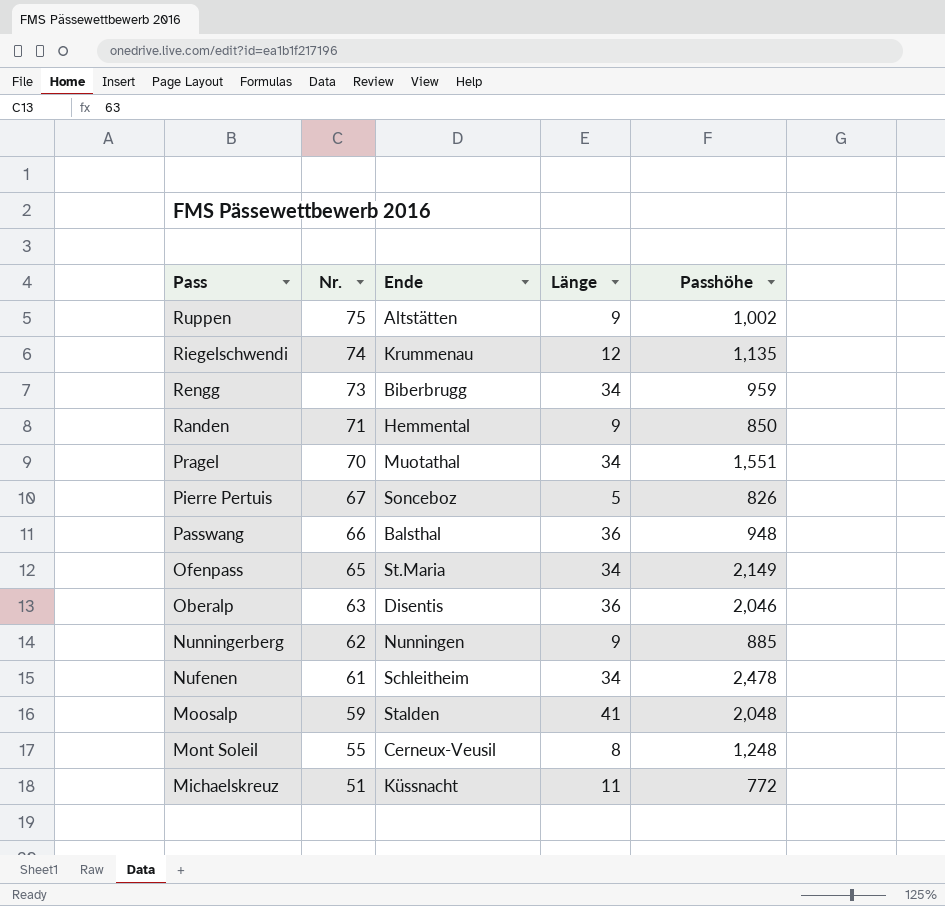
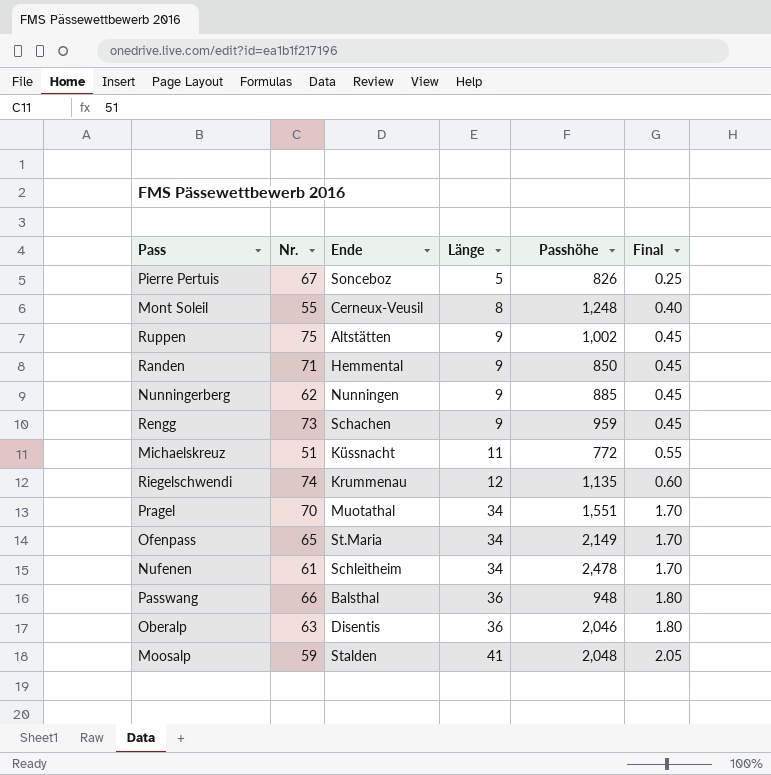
row order: Pass descending -> Länge ascending
column Final | formula: none -> [Länge] * 0.05
Rengg | Ende: Biberbrugg -> Schachen
Rengg | Länge: 34 -> 9

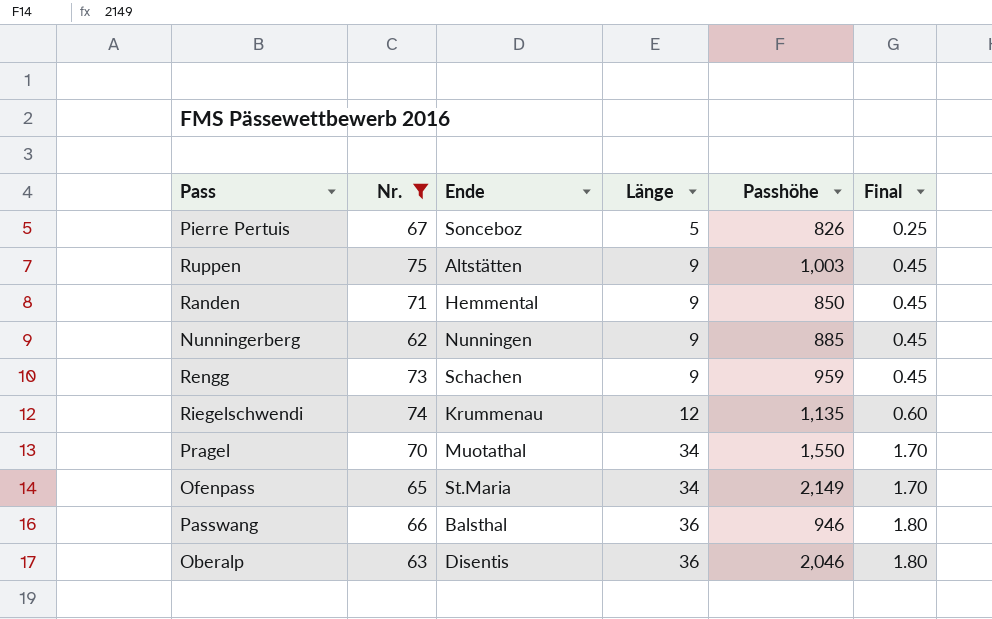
filter: none -> Nr. >= 62
Ruppen | Passhöhe: 1,002 -> 1,003
Pragel | Passhöhe: 1,551 -> 1,550
Passwang | Passhöhe: 948 -> 946

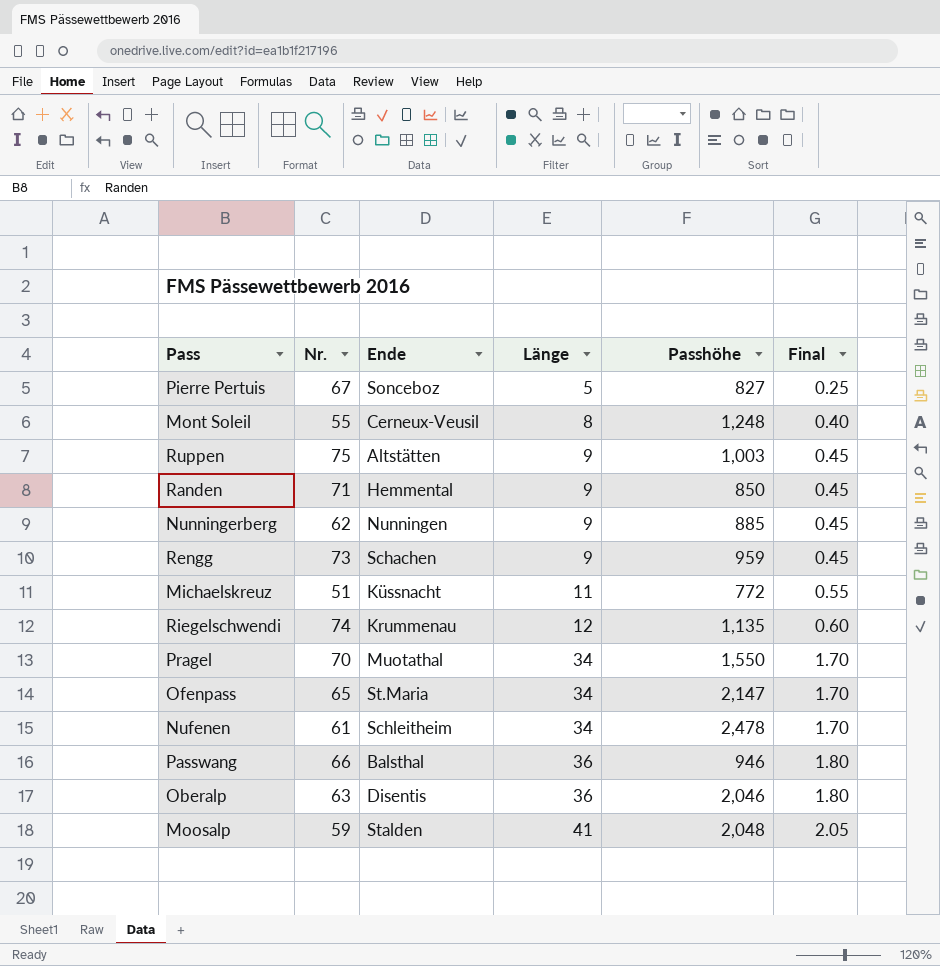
filter: Nr. >= 62 -> none
Pierre Pertuis | Passhöhe: 826 -> 827
Ofenpass | Passhöhe: 2,149 -> 2,147

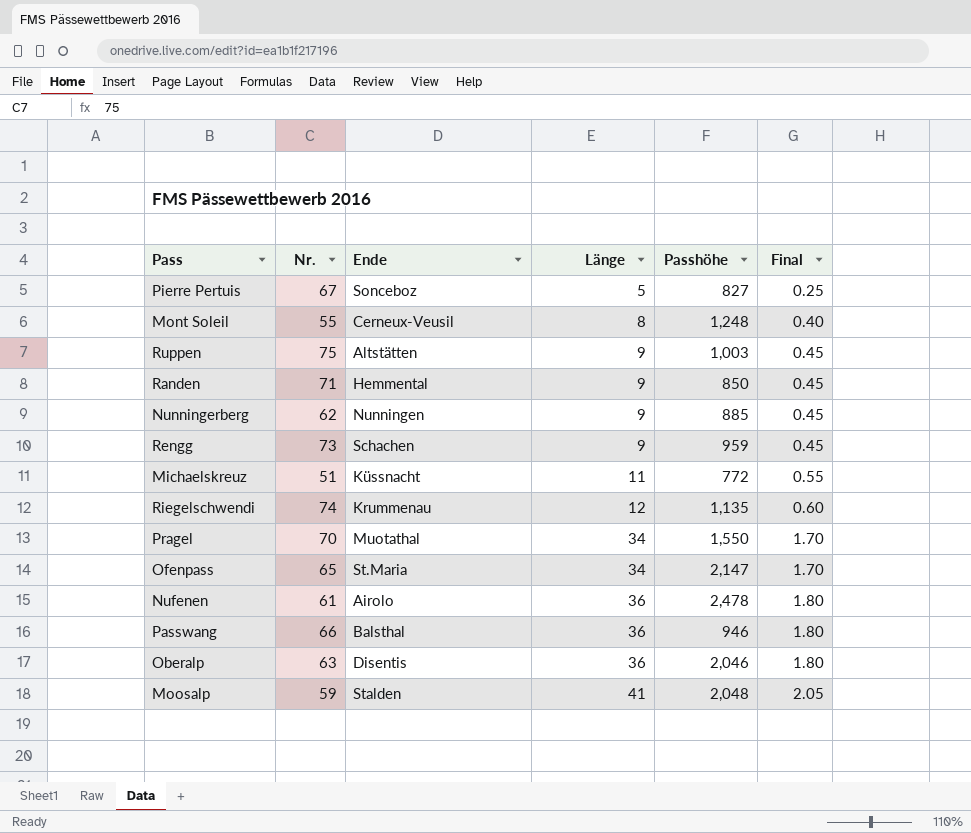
Nufenen | Ende: Schleitheim -> Airolo
Nufenen | Länge: 34 -> 36
Nufenen | Final: 1.70 -> 1.80

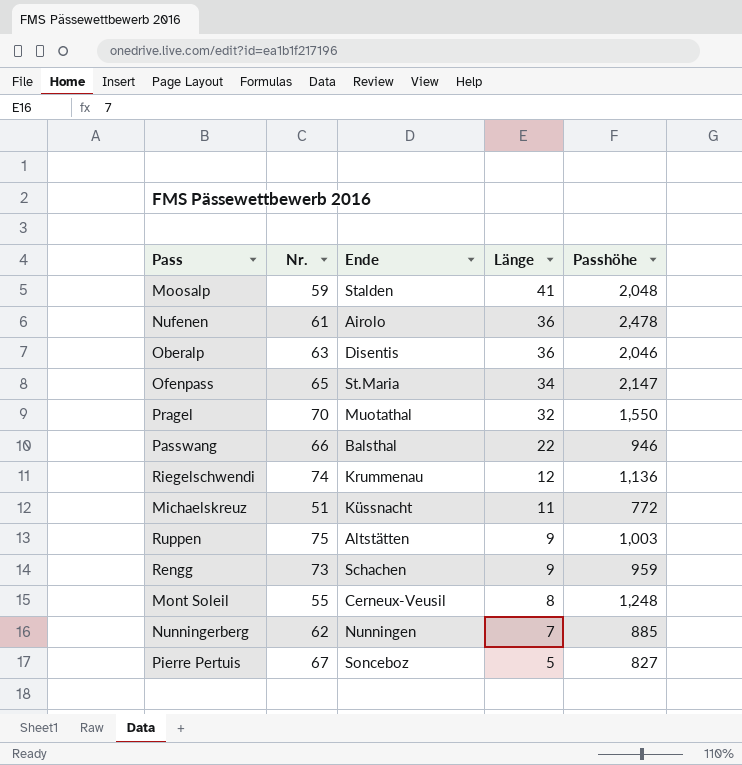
row order: Länge ascending -> Länge descending
column Final | formula: [Länge] * 0.05 -> none
row Randen: 71 | Hemmental | 9 | 850 | 0.45 -> none
Pragel | Länge: 34 -> 32
Passwang | Länge: 36 -> 22
Riegelschwendi | Passhöhe: 1,135 -> 1,136
Nunningerberg | Länge: 9 -> 7

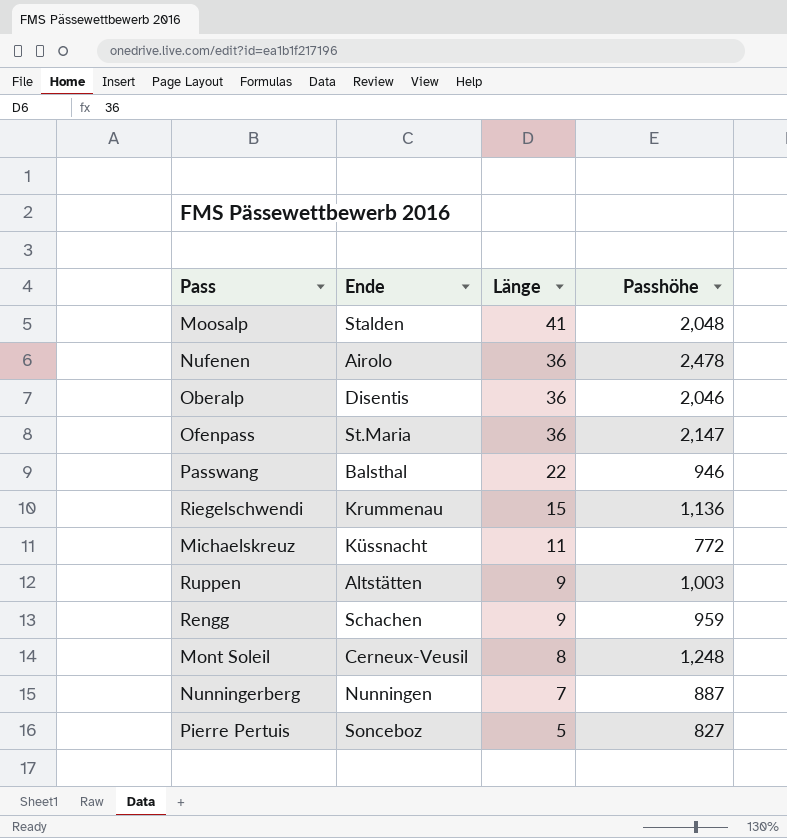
column Nr. | position: 2 -> none
row Pragel: 70 | Muotathal | 32 | 1,550 -> none
Ofenpass | Länge: 34 -> 36
Riegelschwendi | Länge: 12 -> 15
Nunningerberg | Passhöhe: 885 -> 887

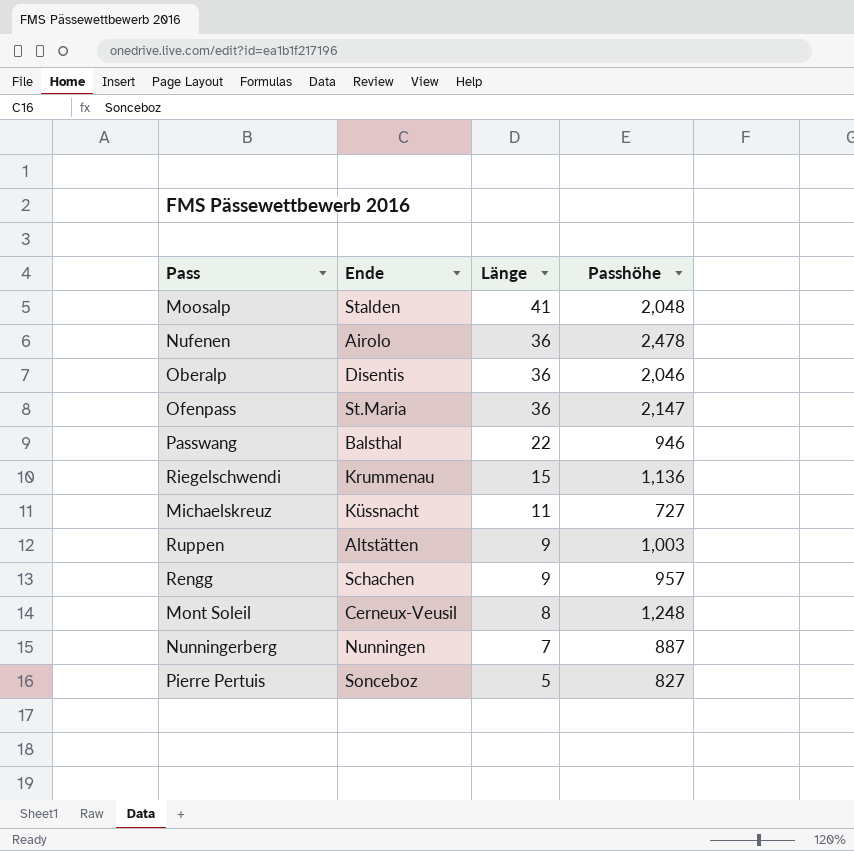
Michaelskreuz | Passhöhe: 772 -> 727
Rengg | Passhöhe: 959 -> 957

